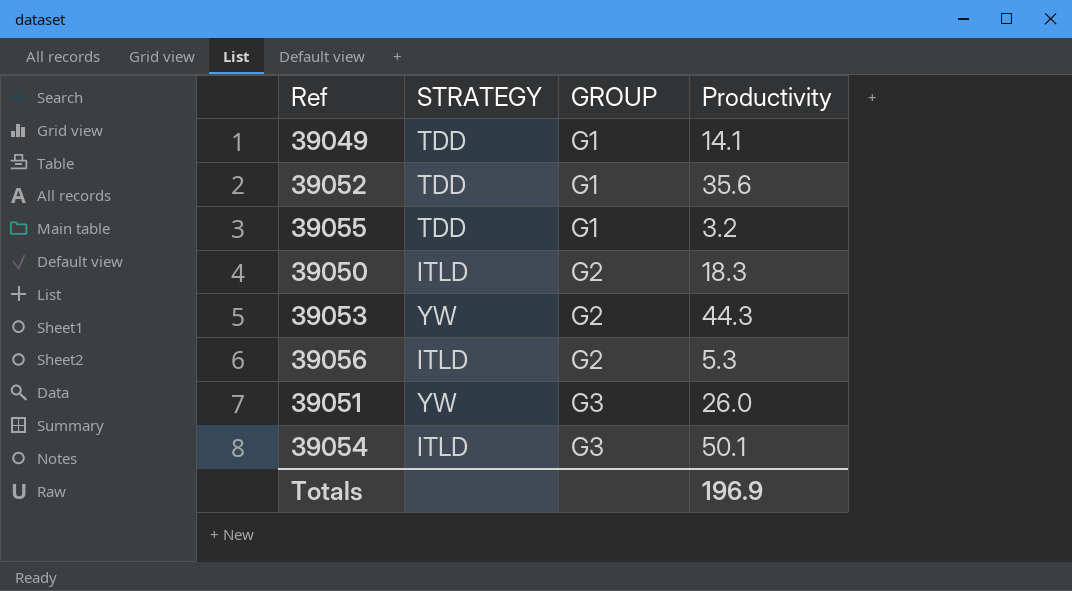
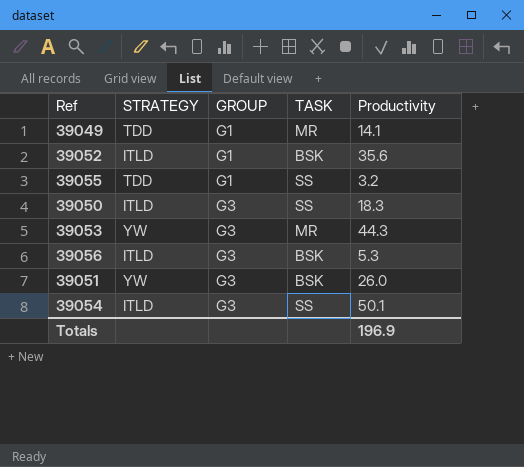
column TASK | position: none -> 4
39052 | STRATEGY: TDD -> ITLD
39050 | GROUP: G2 -> G3
39053 | GROUP: G2 -> G3
39056 | GROUP: G2 -> G3

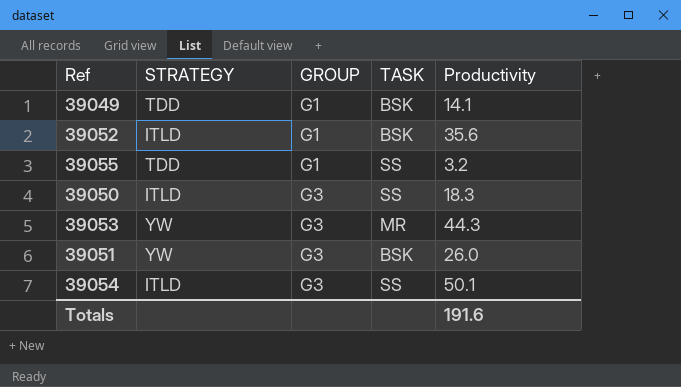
row 39056: ITLD | G3 | BSK | 5.3 -> none
39049 | TASK: MR -> BSK
Totals | Productivity: 196.9 -> 191.6

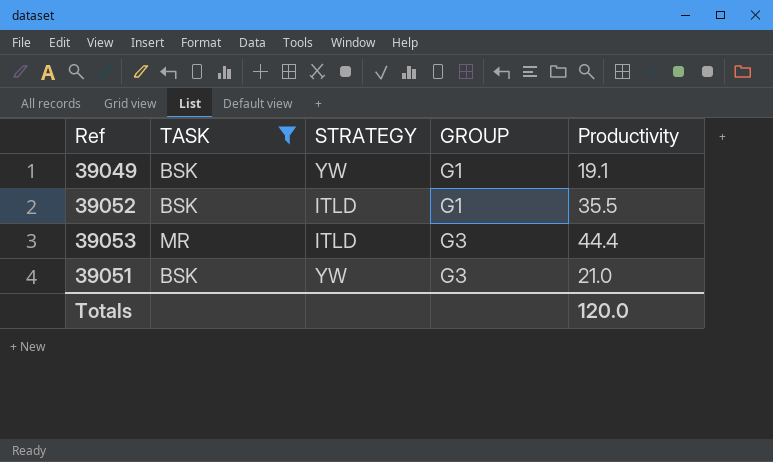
filter: none -> TASK != SS
column TASK | position: 4 -> 2
39049 | STRATEGY: TDD -> YW
39049 | Productivity: 14.1 -> 19.1
39052 | Productivity: 35.6 -> 35.5
39053 | STRATEGY: YW -> ITLD
39053 | Productivity: 44.3 -> 44.4
39051 | Productivity: 26.0 -> 21.0
Totals | Productivity: 191.6 -> 120.0

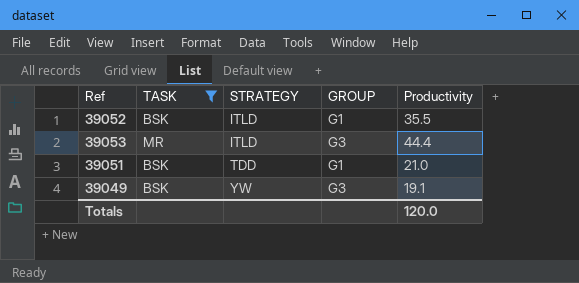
row order: GROUP ascending -> STRATEGY ascending
39051 | STRATEGY: YW -> TDD
39051 | GROUP: G3 -> G1
39049 | GROUP: G1 -> G3

